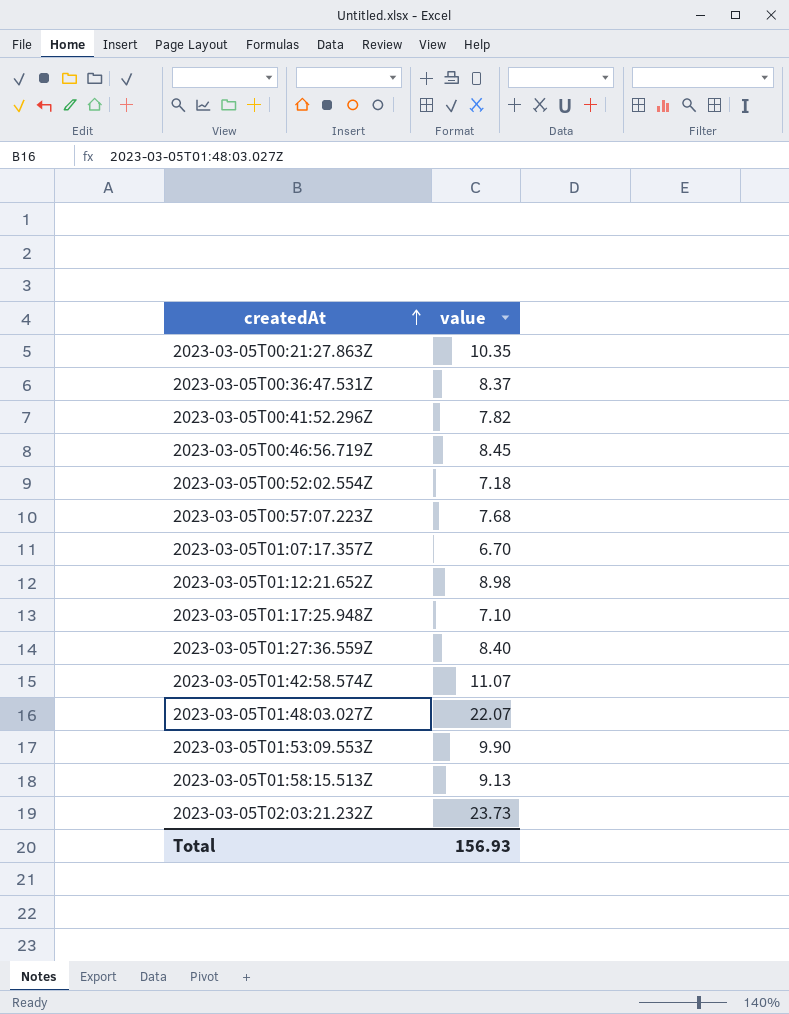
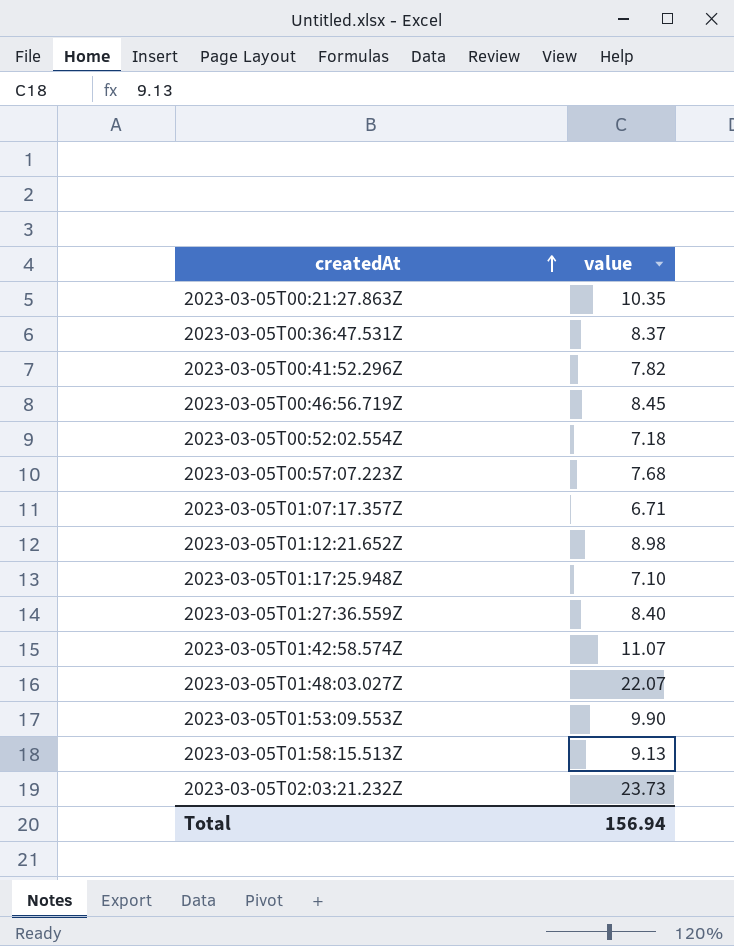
2023-03-05T01:07:17.357Z | value: 6.70 -> 6.71
Total | value: 156.93 -> 156.94

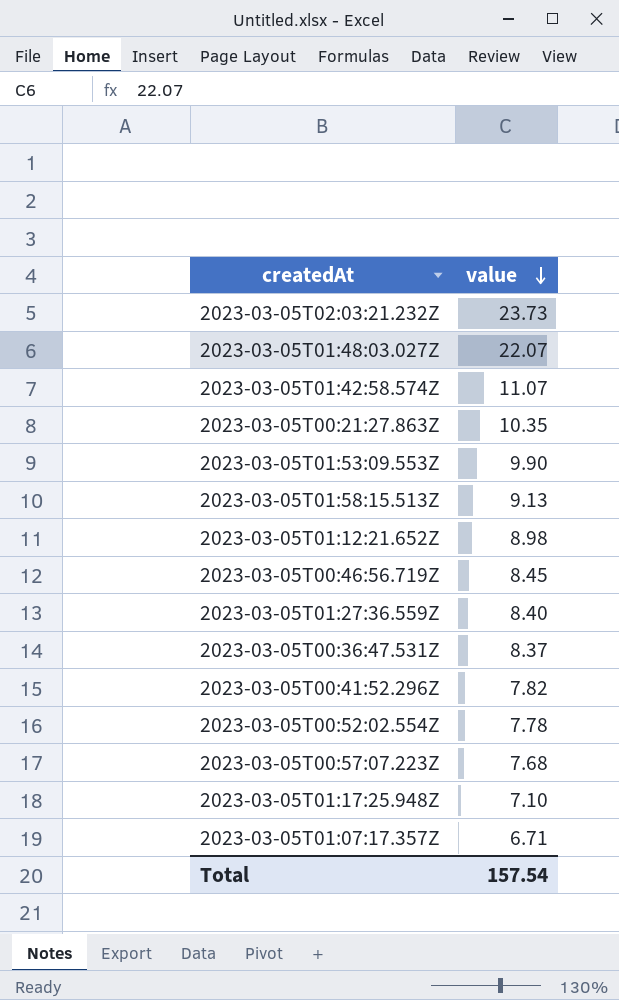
row order: createdAt ascending -> value descending
2023-03-05T00:52:02.554Z | value: 7.18 -> 7.78
Total | value: 156.94 -> 157.54

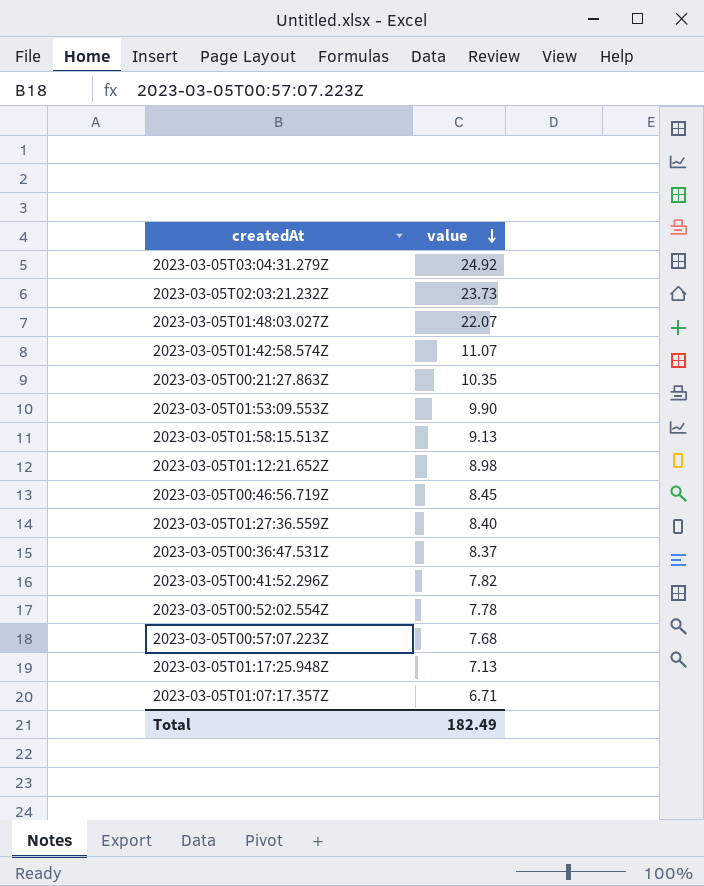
row 2023-03-05T03:04:31.279Z: none -> 24.92
2023-03-05T01:17:25.948Z | value: 7.10 -> 7.13
Total | value: 157.54 -> 182.49

